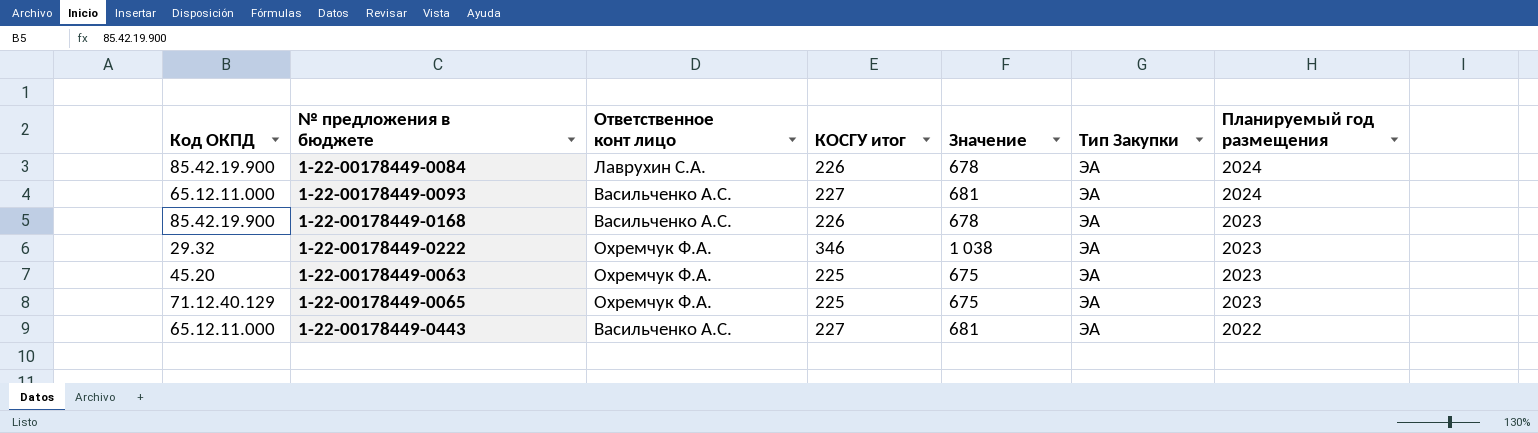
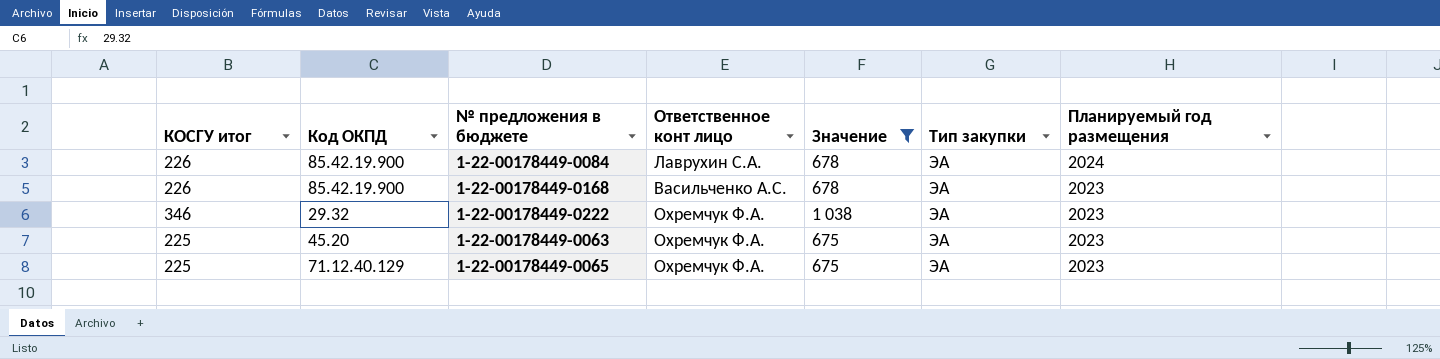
filter: none -> Значение != 681
column КОСГУ итог | position: 4 -> 1
column name: Тип Закупки -> Тип закупки

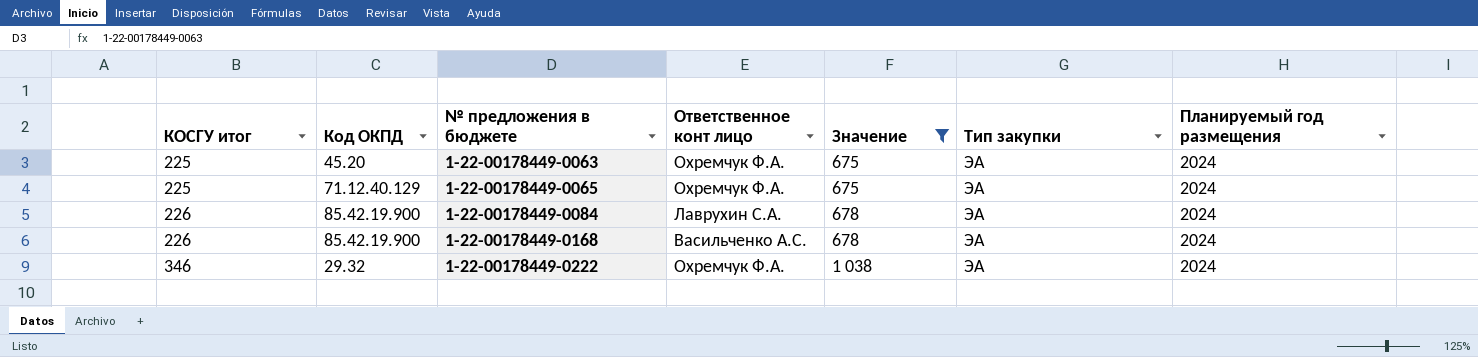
row order: Планируемый год размещения descending -> КОСГУ итог ascending
1-22-00178449-0063 | Планируемый год размещения: 2023 -> 2024
1-22-00178449-0065 | Планируемый год размещения: 2023 -> 2024
1-22-00178449-0168 | Планируемый год размещения: 2023 -> 2024
1-22-00178449-0222 | Планируемый год размещения: 2023 -> 2024

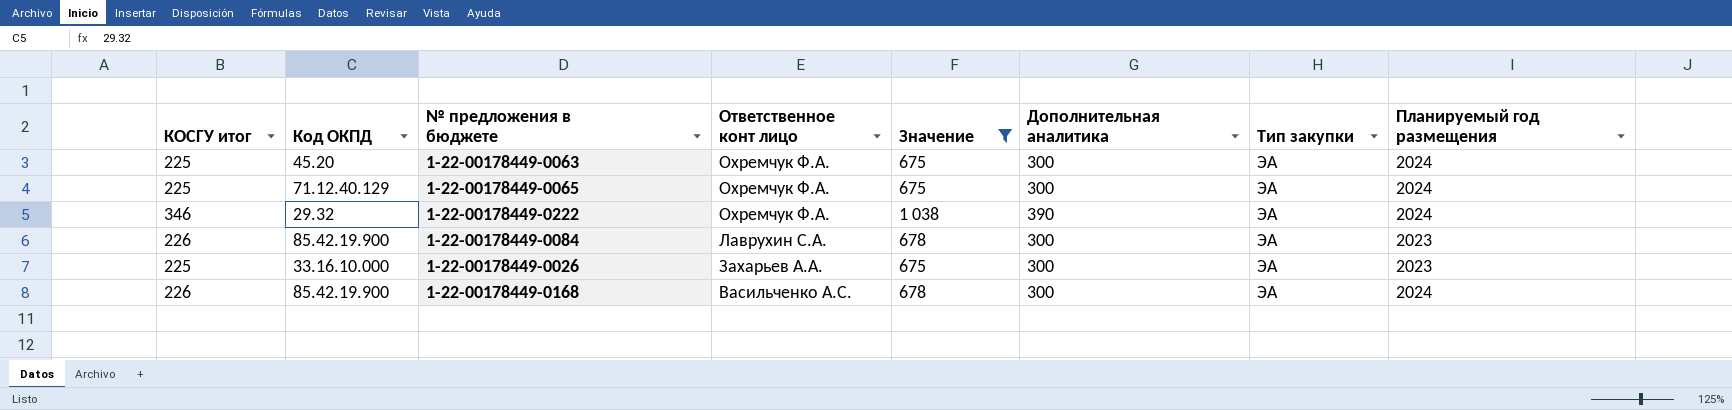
row order: КОСГУ итог ascending -> Ответственное конт лицо descending
column Дополнительная аналитика | position: none -> 6
1-22-00178449-0084 | Планируемый год размещения: 2024 -> 2023
row 1-22-00178449-0026: none -> 225 | 33.16.10.000 | Захарьев А.А. | 675 | 300 | ЭА | 2023

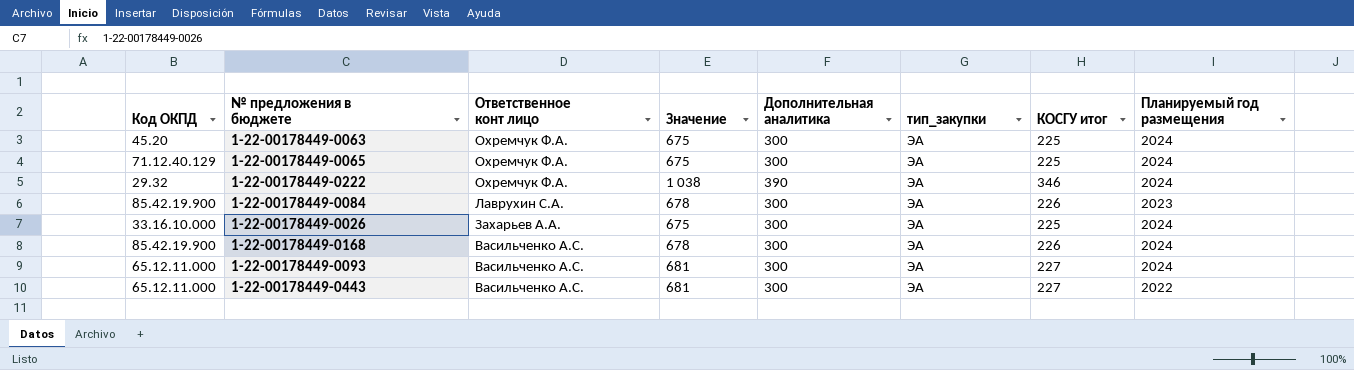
filter: Значение != 681 -> none
column name: Тип закупки -> тип_закупки
column КОСГУ итог | position: 1 -> 7
1-22-00178449-0026 | Планируемый год размещения: 2023 -> 2024

